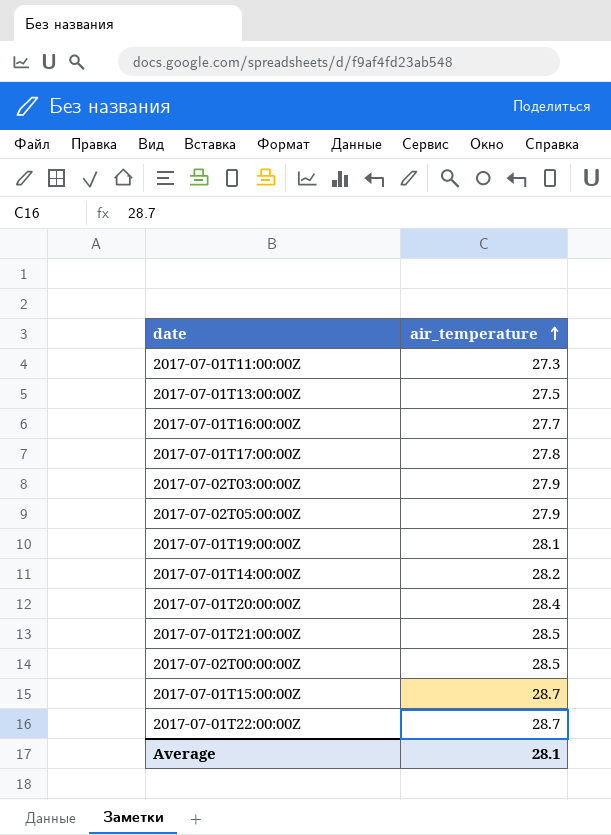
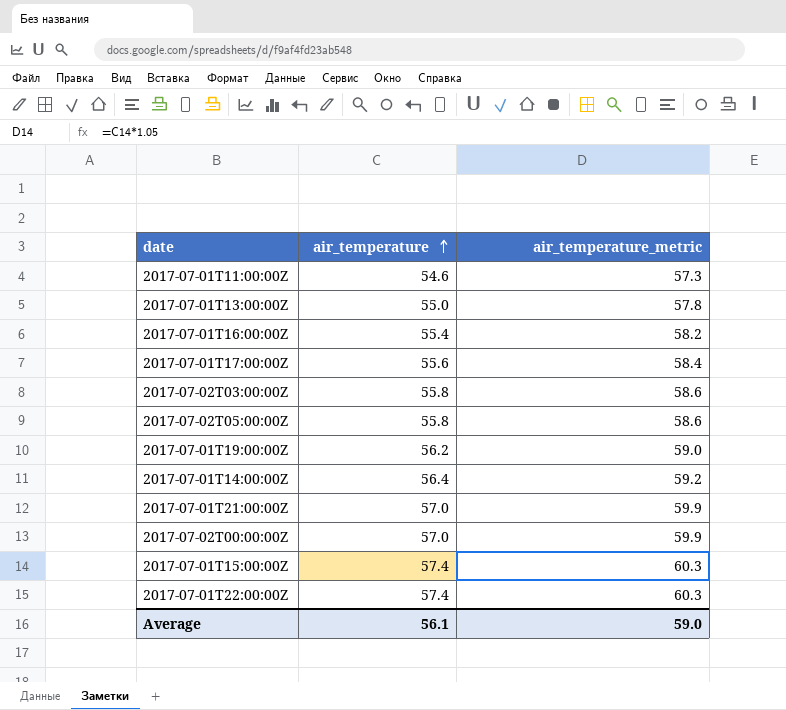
column air_temperature_metric | formula: none -> [air_temperature] * 1.05
row 2017-07-01T20:00:00Z: 28.4 -> none
2017-07-01T11:00:00Z | air_temperature: 27.3 -> 54.6
2017-07-01T13:00:00Z | air_temperature: 27.5 -> 55.0
2017-07-01T16:00:00Z | air_temperature: 27.7 -> 55.4
2017-07-01T17:00:00Z | air_temperature: 27.8 -> 55.6
2017-07-02T03:00:00Z | air_temperature: 27.9 -> 55.8
2017-07-02T05:00:00Z | air_temperature: 27.9 -> 55.8
2017-07-01T19:00:00Z | air_temperature: 28.1 -> 56.2
2017-07-01T14:00:00Z | air_temperature: 28.2 -> 56.4
2017-07-01T21:00:00Z | air_temperature: 28.5 -> 57.0
2017-07-02T00:00:00Z | air_temperature: 28.5 -> 57.0
2017-07-01T15:00:00Z | air_temperature: 28.7 -> 57.4
2017-07-01T22:00:00Z | air_temperature: 28.7 -> 57.4
Average | air_temperature: 28.1 -> 56.1

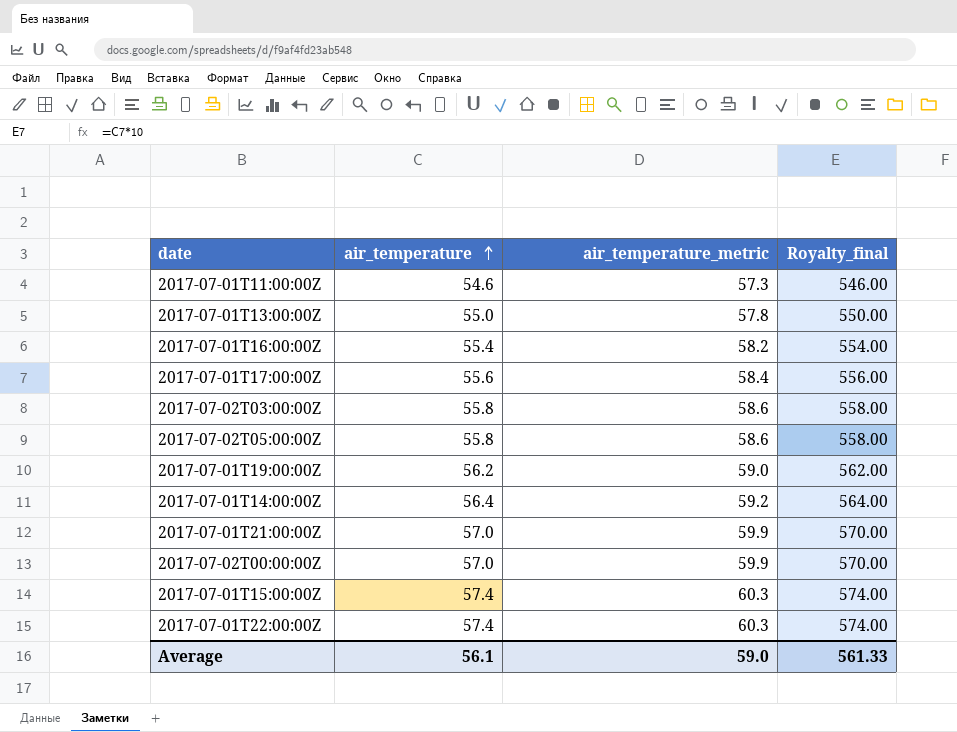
column Royalty_final | formula: none -> [air_temperature] * 10

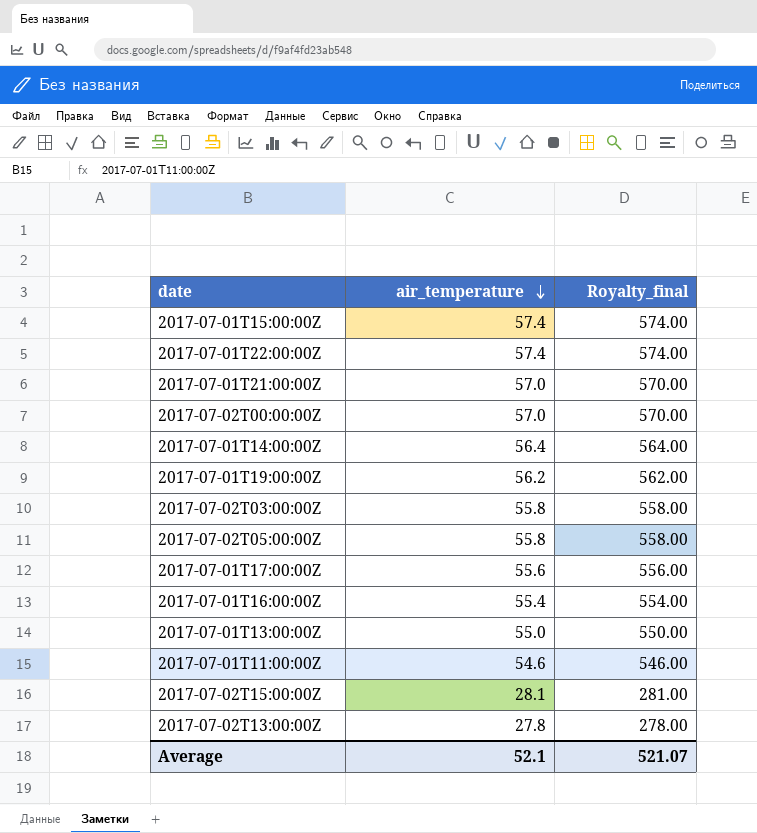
row order: air_temperature ascending -> air_temperature descending
column air_temperature_metric | formula: [air_temperature] * 1.05 -> none
row 2017-07-02T15:00:00Z: none -> 28.1 | 281.00
row 2017-07-02T13:00:00Z: none -> 27.8 | 278.00
Average | air_temperature: 56.1 -> 52.1
Average | Royalty_final: 561.33 -> 521.07

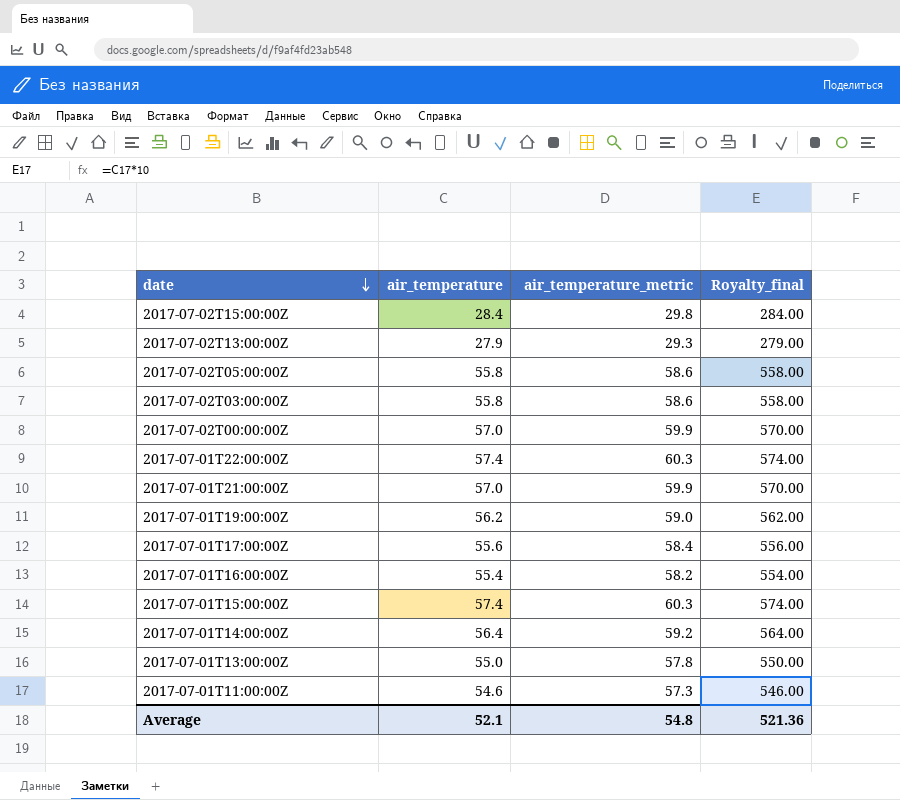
row order: air_temperature descending -> date descending
column air_temperature_metric | formula: none -> [air_temperature] * 1.05
2017-07-02T15:00:00Z | air_temperature: 28.1 -> 28.4
2017-07-02T15:00:00Z | Royalty_final: 281.00 -> 284.00
2017-07-02T13:00:00Z | air_temperature: 27.8 -> 27.9
2017-07-02T13:00:00Z | Royalty_final: 278.00 -> 279.00
Average | Royalty_final: 521.07 -> 521.36

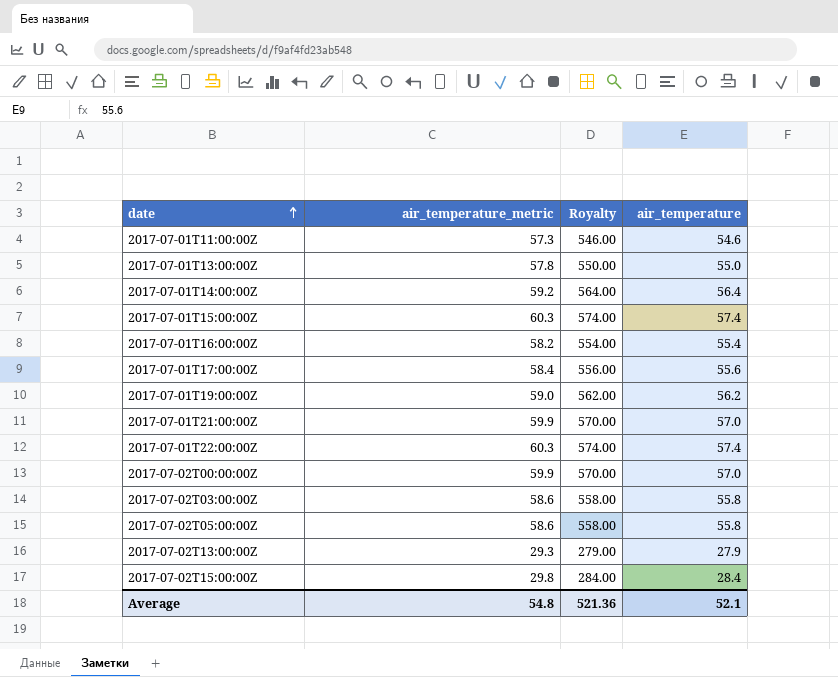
row order: date descending -> date ascending
column name: Royalty_final -> Royalty
column air_temperature | position: 2 -> 4

